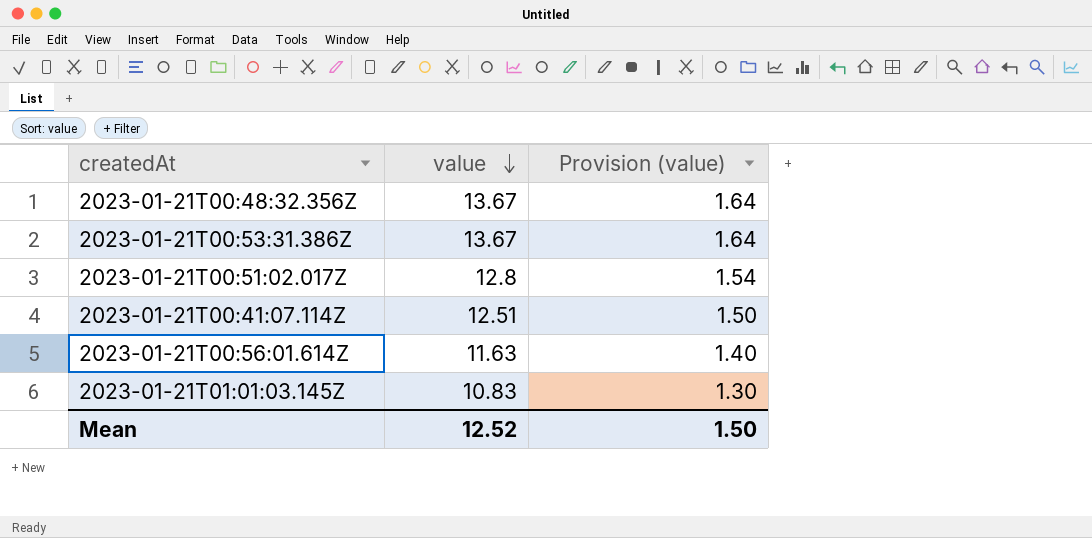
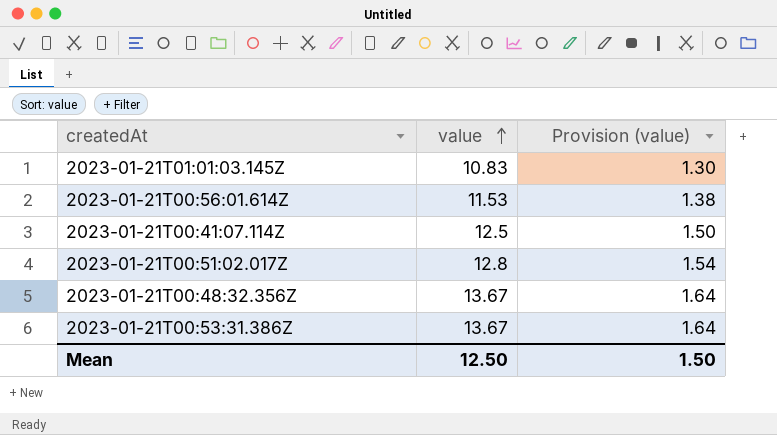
row order: value descending -> value ascending
2023-01-21T00:56:01.614Z | value: 11.63 -> 11.53
2023-01-21T00:56:01.614Z | Provision (value): 1.40 -> 1.38
2023-01-21T00:41:07.114Z | value: 12.51 -> 12.5
Mean | value: 12.52 -> 12.50

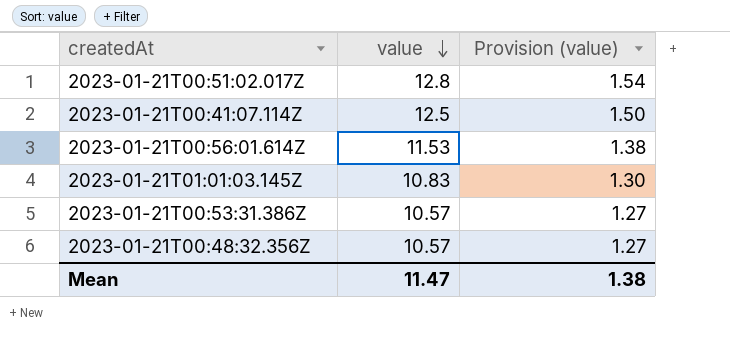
row order: value ascending -> value descending
2023-01-21T00:53:31.386Z | value: 13.67 -> 10.57
2023-01-21T00:53:31.386Z | Provision (value): 1.64 -> 1.27
2023-01-21T00:48:32.356Z | value: 13.67 -> 10.57
2023-01-21T00:48:32.356Z | Provision (value): 1.64 -> 1.27
Mean | value: 12.50 -> 11.47
Mean | Provision (value): 1.50 -> 1.38

